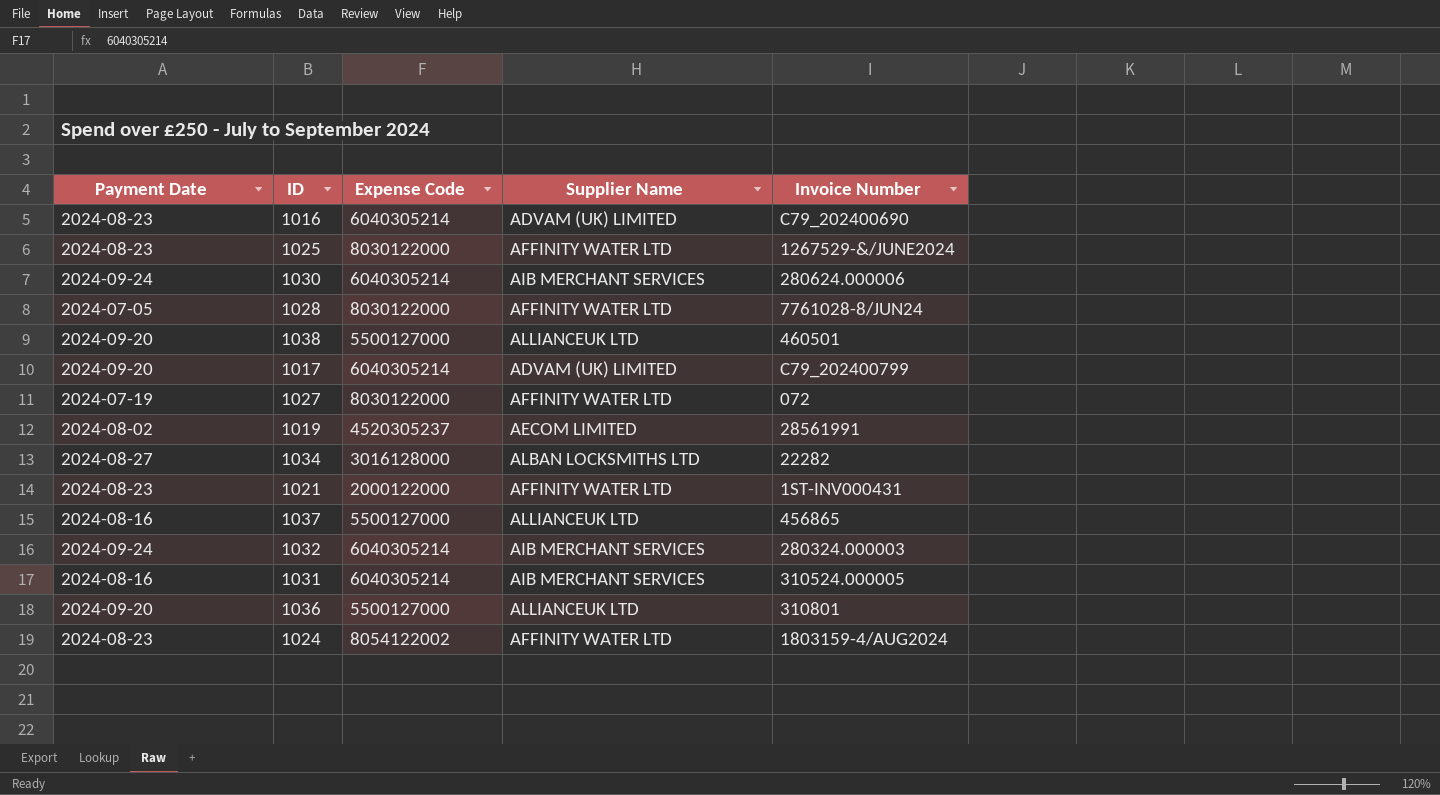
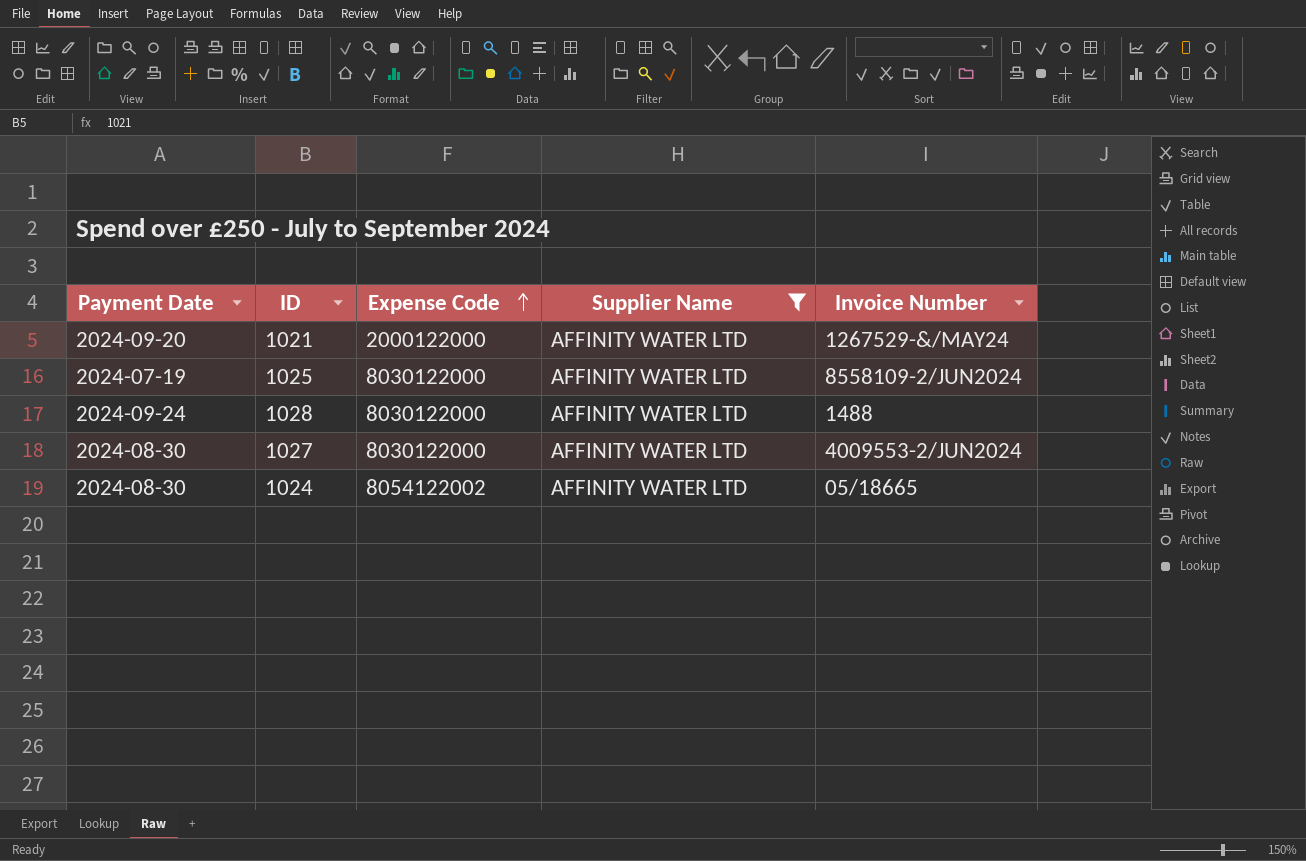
filter: none -> Supplier Name = AFFINITY WATER LTD
row order: none -> Expense Code ascending
1021 | Payment Date: 2024-08-23 -> 2024-09-20
1021 | Invoice Number: 1ST-INV000431 -> 1267529-&/MAY24
1025 | Payment Date: 2024-08-23 -> 2024-07-19
1025 | Invoice Number: 1267529-&/JUNE2024 -> 8558109-2/JUN2024
1028 | Payment Date: 2024-07-05 -> 2024-09-24
1028 | Invoice Number: 7761028-8/JUN24 -> 1488
1027 | Payment Date: 2024-07-19 -> 2024-08-30
1027 | Invoice Number: 072 -> 4009553-2/JUN2024
1024 | Payment Date: 2024-08-23 -> 2024-08-30
1024 | Invoice Number: 1803159-4/AUG2024 -> 05/18665

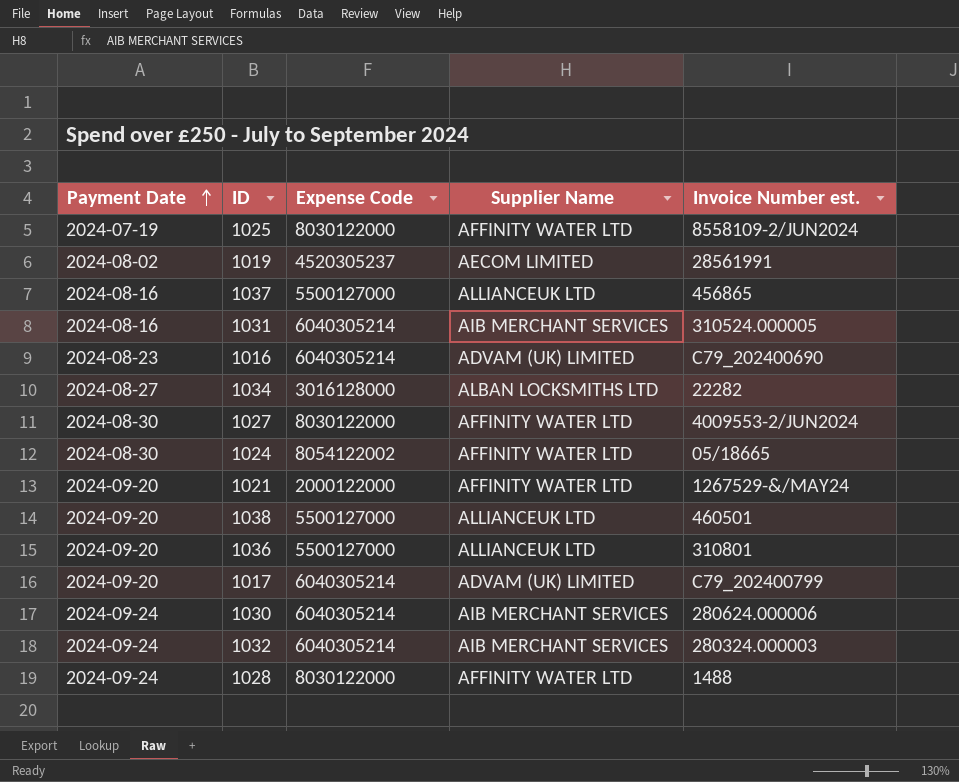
filter: Supplier Name = AFFINITY WATER LTD -> none
row order: Expense Code ascending -> Payment Date ascending
column name: Invoice Number -> Invoice Number est.

